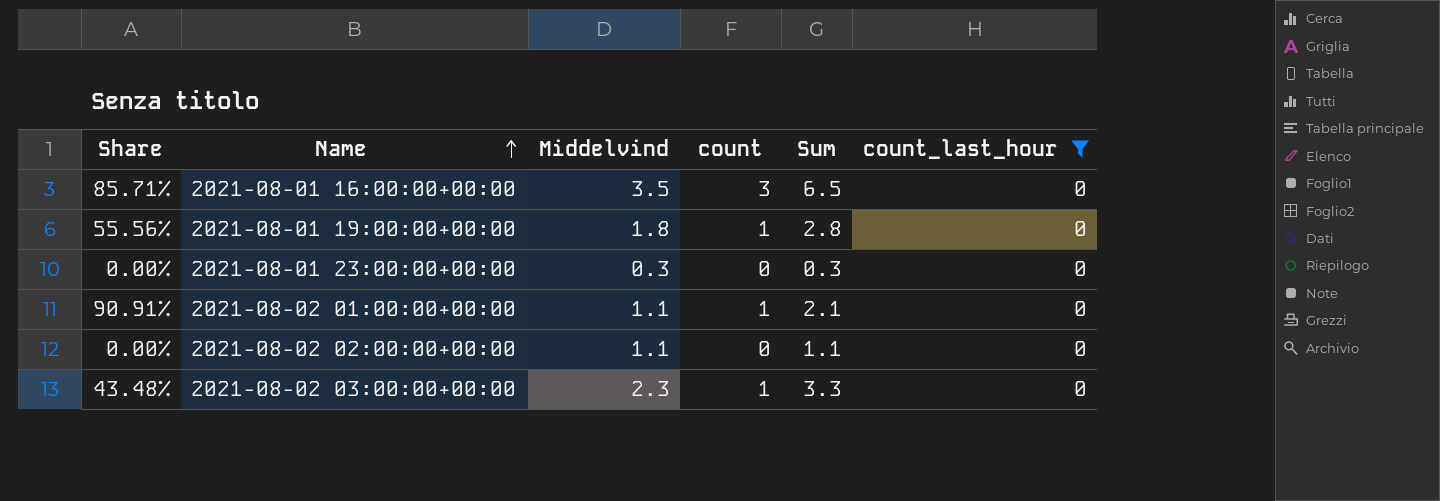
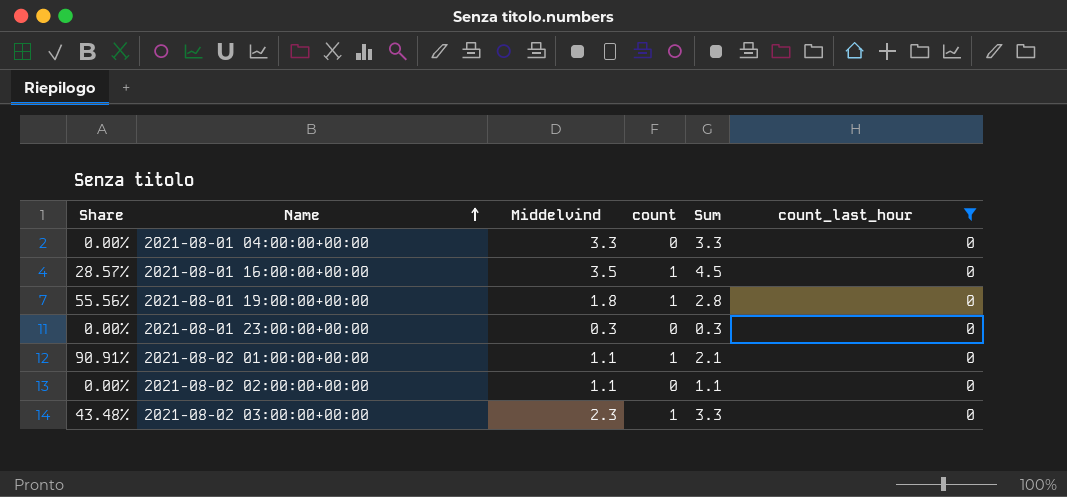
row 2021-08-01 04:00:00+00:00: none -> 0.00% | 3.3 | 0 | 3.3 | 0
2021-08-01 16:00:00+00:00 | Share: 85.71% -> 28.57%
2021-08-01 16:00:00+00:00 | count: 3 -> 1
2021-08-01 16:00:00+00:00 | Sum: 6.5 -> 4.5

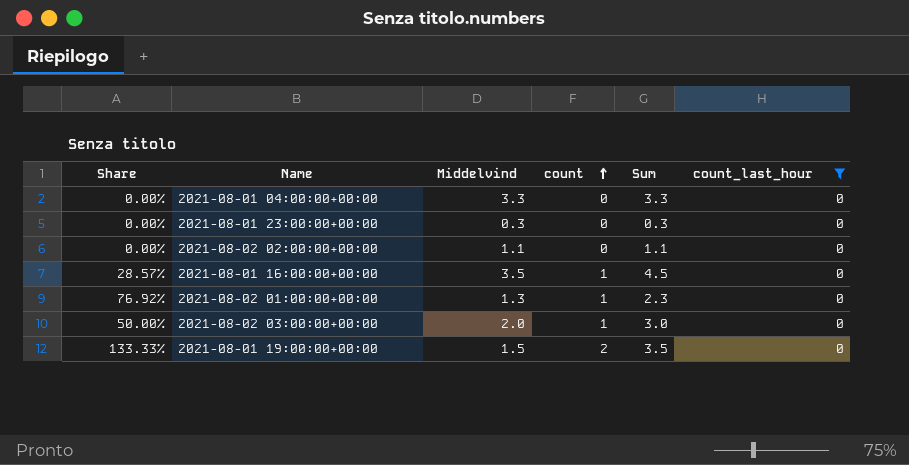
row order: Name ascending -> count ascending
2021-08-02 01:00:00+00:00 | Share: 90.91% -> 76.92%
2021-08-02 01:00:00+00:00 | Middelvind: 1.1 -> 1.3
2021-08-02 01:00:00+00:00 | Sum: 2.1 -> 2.3
2021-08-02 03:00:00+00:00 | Share: 43.48% -> 50.00%
2021-08-02 03:00:00+00:00 | Middelvind: 2.3 -> 2.0
2021-08-02 03:00:00+00:00 | Sum: 3.3 -> 3.0
2021-08-01 19:00:00+00:00 | Share: 55.56% -> 133.33%
2021-08-01 19:00:00+00:00 | Middelvind: 1.8 -> 1.5
2021-08-01 19:00:00+00:00 | count: 1 -> 2
2021-08-01 19:00:00+00:00 | Sum: 2.8 -> 3.5

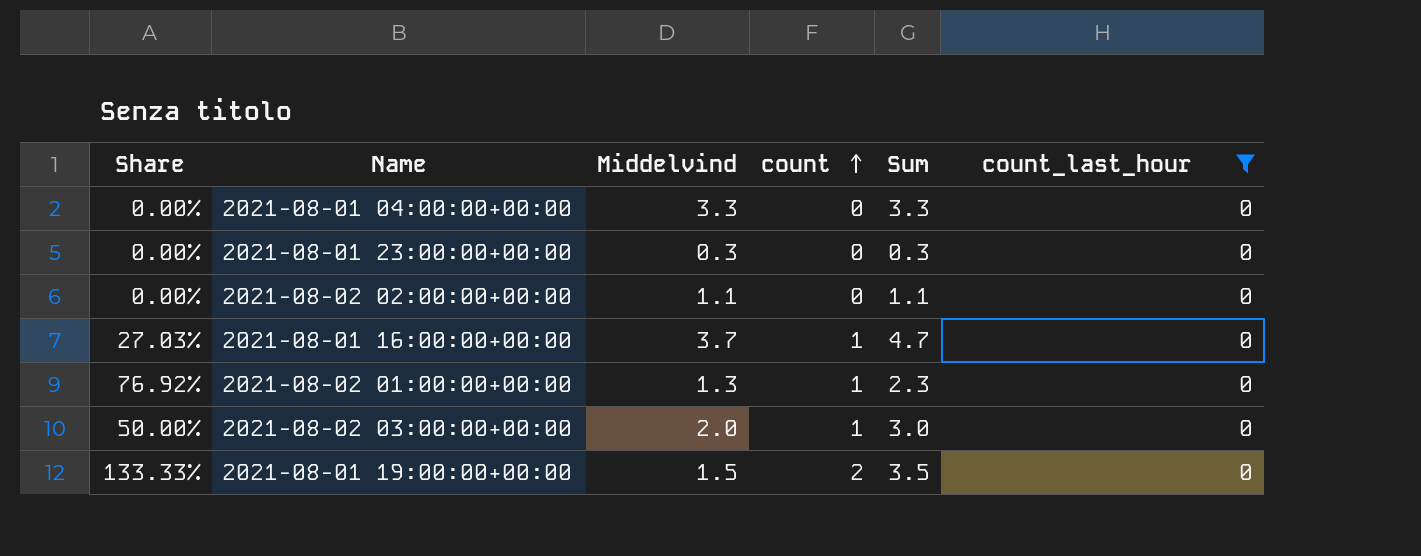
2021-08-01 16:00:00+00:00 | Share: 28.57% -> 27.03%
2021-08-01 16:00:00+00:00 | Middelvind: 3.5 -> 3.7
2021-08-01 16:00:00+00:00 | Sum: 4.5 -> 4.7

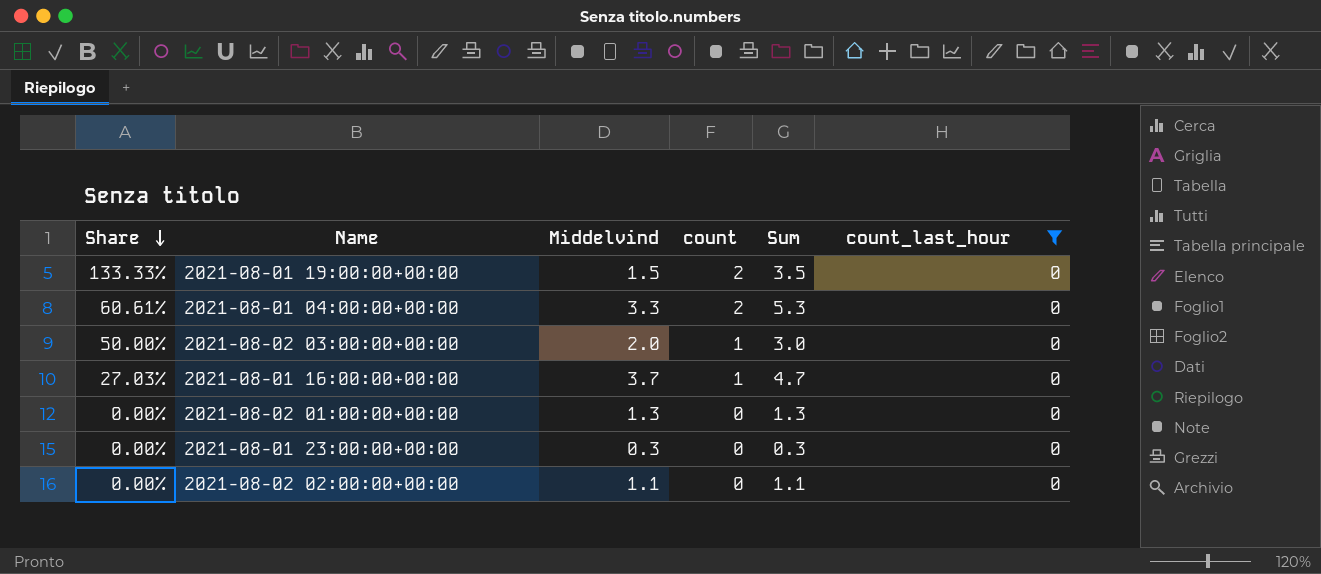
row order: count ascending -> Share descending
2021-08-01 04:00:00+00:00 | Share: 0.00% -> 60.61%
2021-08-01 04:00:00+00:00 | count: 0 -> 2
2021-08-01 04:00:00+00:00 | Sum: 3.3 -> 5.3
2021-08-02 01:00:00+00:00 | Share: 76.92% -> 0.00%
2021-08-02 01:00:00+00:00 | count: 1 -> 0
2021-08-02 01:00:00+00:00 | Sum: 2.3 -> 1.3

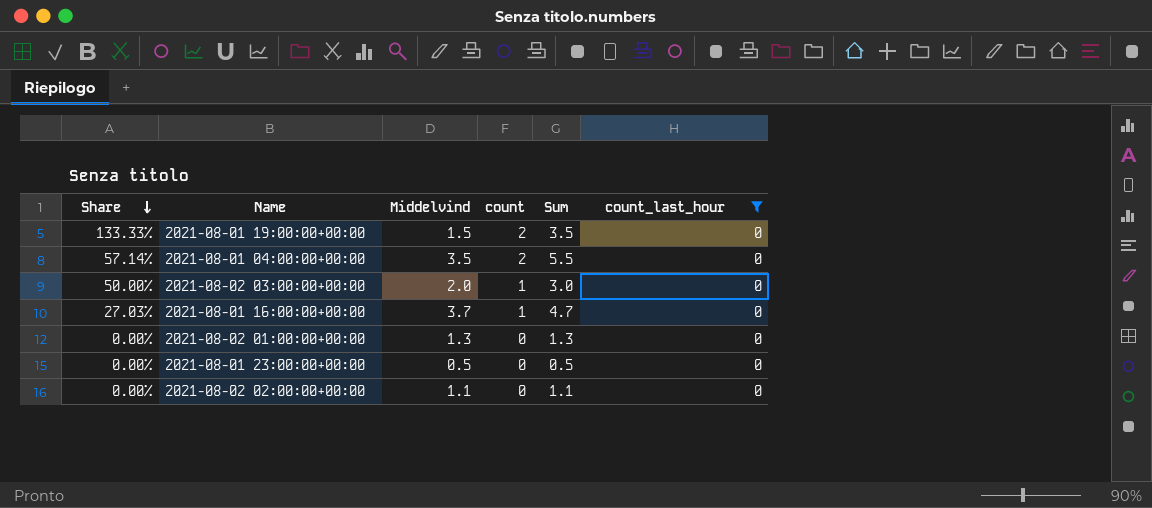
2021-08-01 04:00:00+00:00 | Share: 60.61% -> 57.14%
2021-08-01 04:00:00+00:00 | Middelvind: 3.3 -> 3.5
2021-08-01 04:00:00+00:00 | Sum: 5.3 -> 5.5
2021-08-01 23:00:00+00:00 | Middelvind: 0.3 -> 0.5
2021-08-01 23:00:00+00:00 | Sum: 0.3 -> 0.5

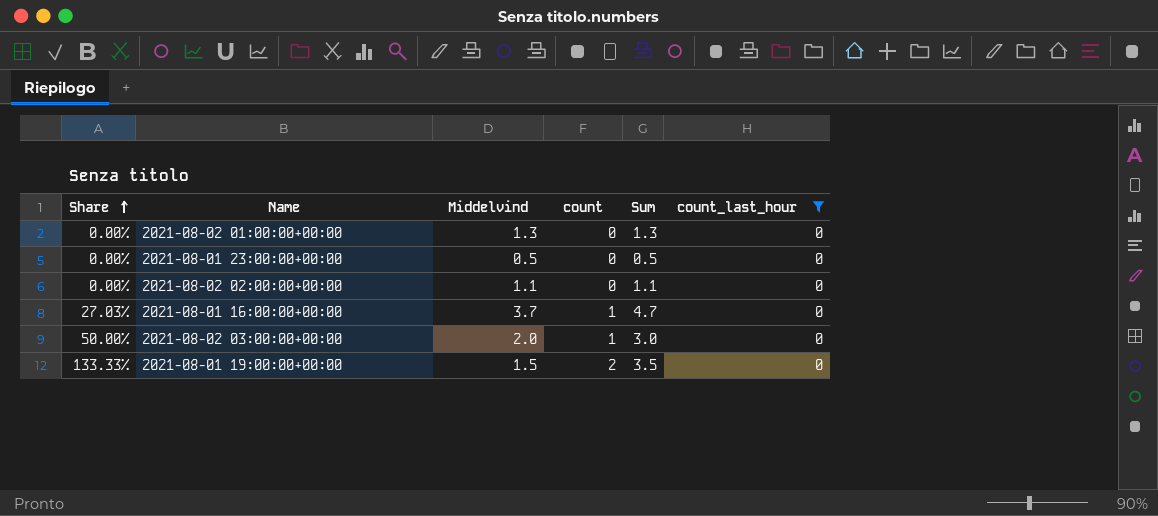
row order: Share descending -> Share ascending
row 2021-08-01 04:00:00+00:00: 57.14% | 3.5 | 2 | 5.5 | 0 -> none

